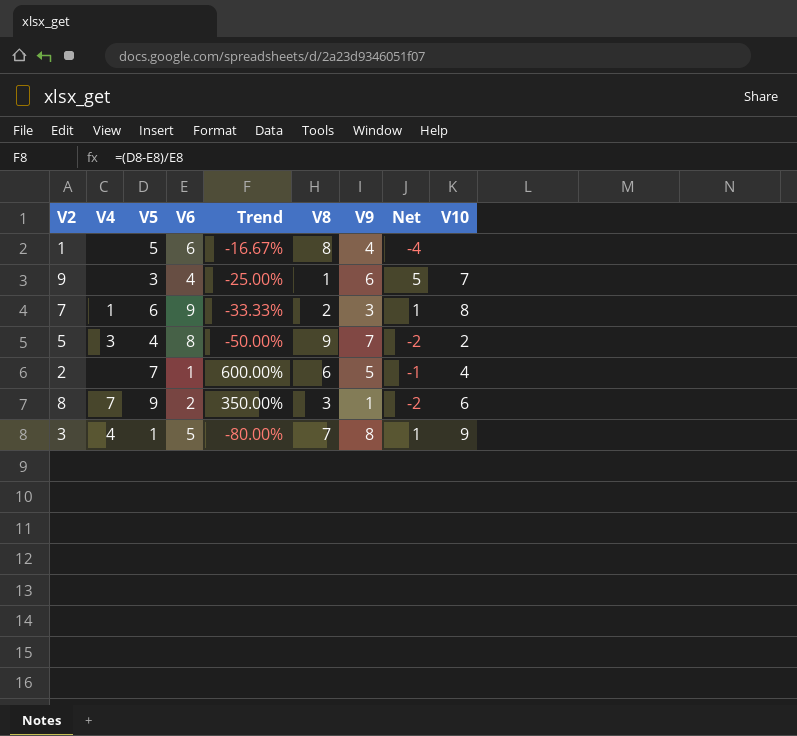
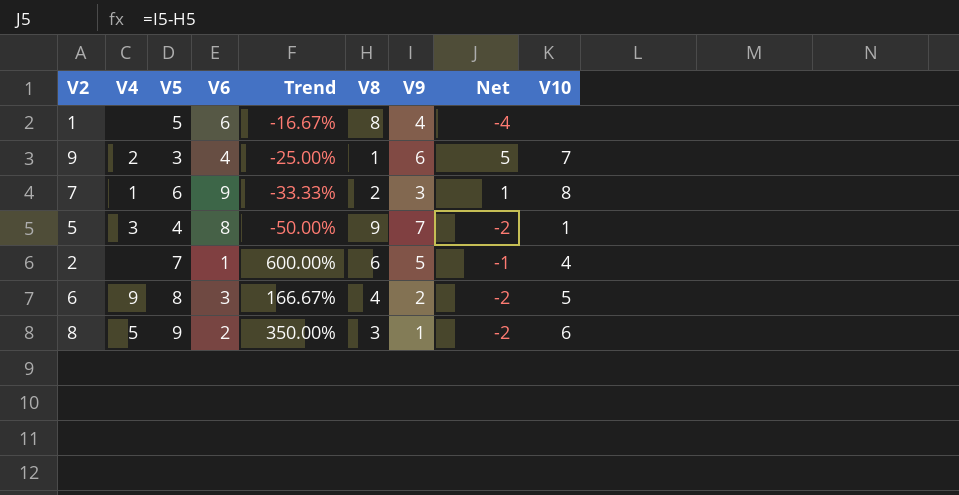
row 3: 4 | 1 | 5 | -80.00% | 7 | 8 | 1 | 9 -> none
9 | V4: none -> 2
5 | V10: 2 -> 1
row 6: none -> 9 | 8 | 3 | 166.67% | 4 | 2 | -2 | 5
8 | V4: 7 -> 5

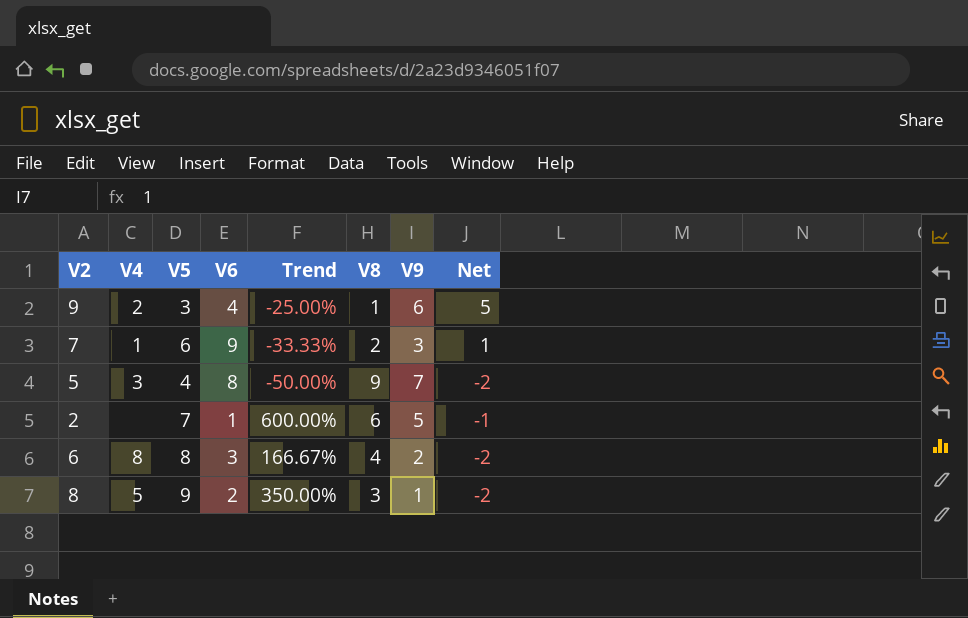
column V10 | position: 9 -> none
row 1: none | 5 | 6 | -16.67% | 8 | 4 | -4 | none -> none
6 | V4: 9 -> 8

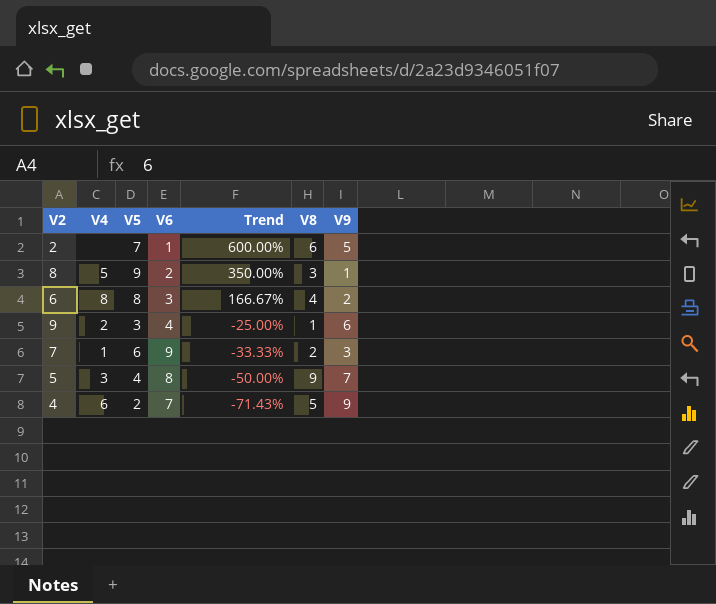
row order: none -> Trend descending
column Net | formula: [V9] - [V8] -> none
row 4: none -> 6 | 2 | 7 | -71.43% | 5 | 9

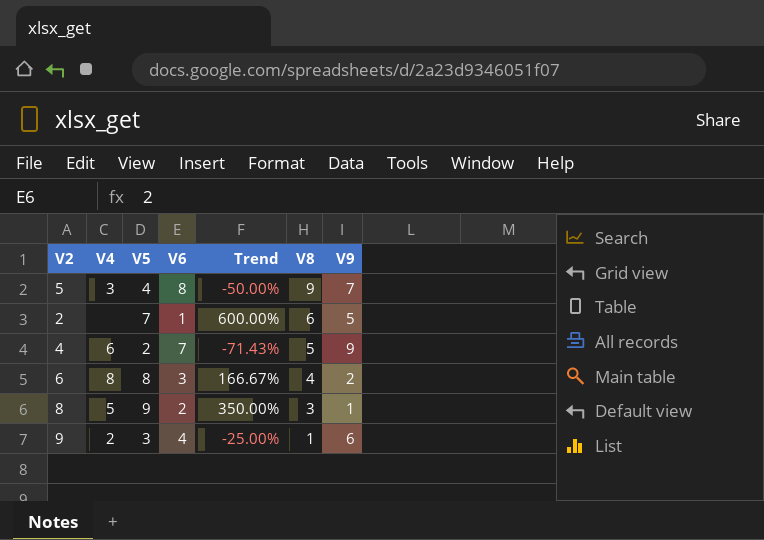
row order: Trend descending -> V8 descending
row 7: 1 | 6 | 9 | -33.33% | 2 | 3 -> none

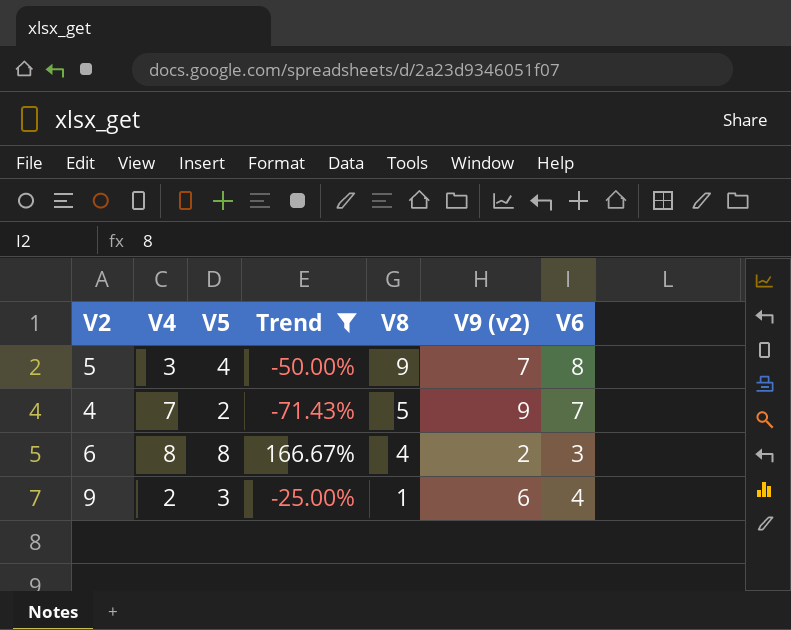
filter: none -> Trend <= 166.67%
column name: V9 -> V9 (v2)
column V6 | position: 4 -> 7
4 | V4: 6 -> 7

